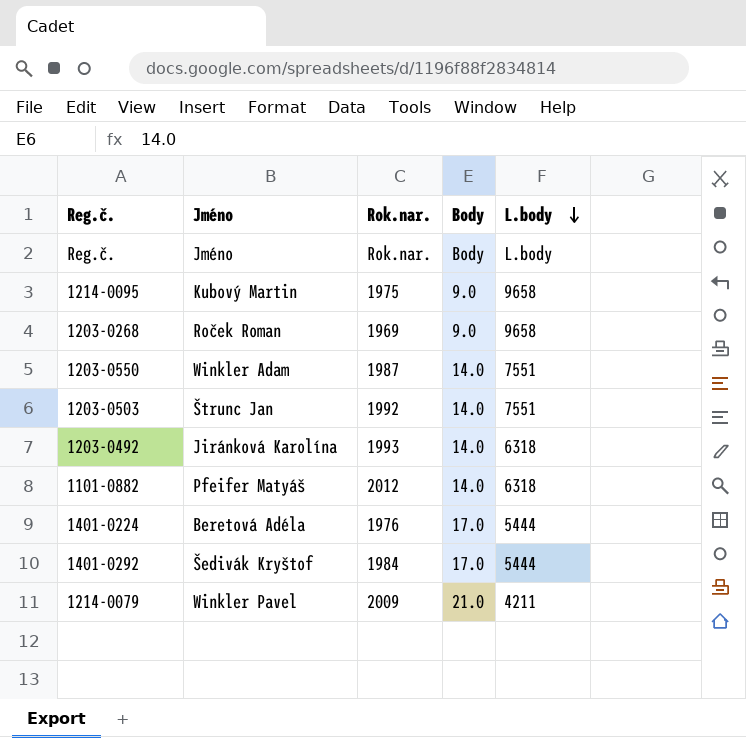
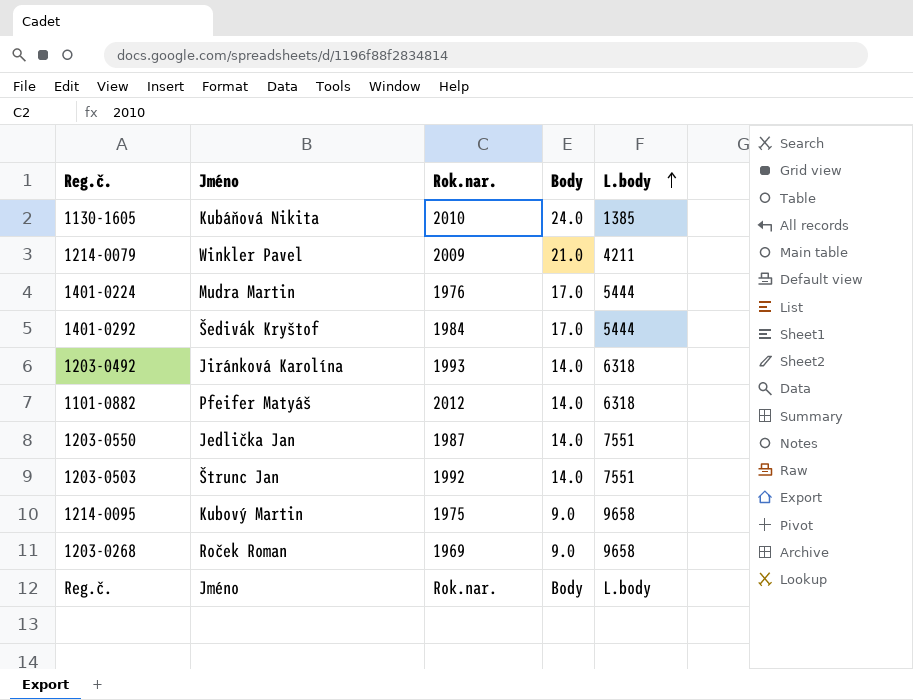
row order: L.body descending -> L.body ascending
row 1130-1605: none -> Kubáňová Nikita | 2010 | 24.0 | 1385
1401-0224 | Jméno: Beretová Adéla -> Mudra Martin
1203-0550 | Jméno: Winkler Adam -> Jedlička Jan

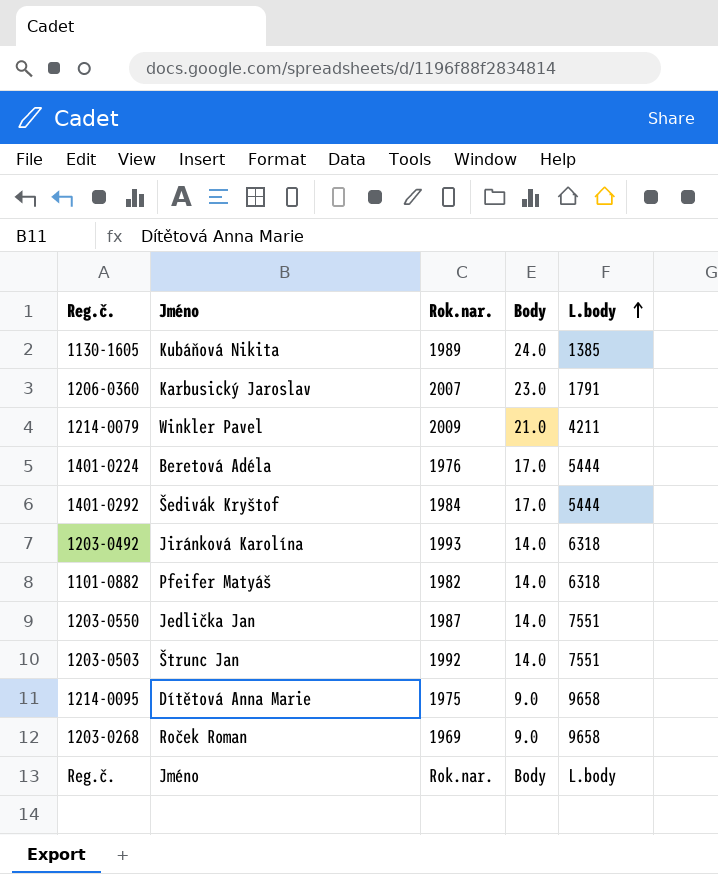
1130-1605 | Rok.nar.: 2010 -> 1989
row 1206-0360: none -> Karbusický Jaroslav | 2007 | 23.0 | 1791
1401-0224 | Jméno: Mudra Martin -> Beretová Adéla
1101-0882 | Rok.nar.: 2012 -> 1982
1214-0095 | Jméno: Kubový Martin -> Dítětová Anna Marie

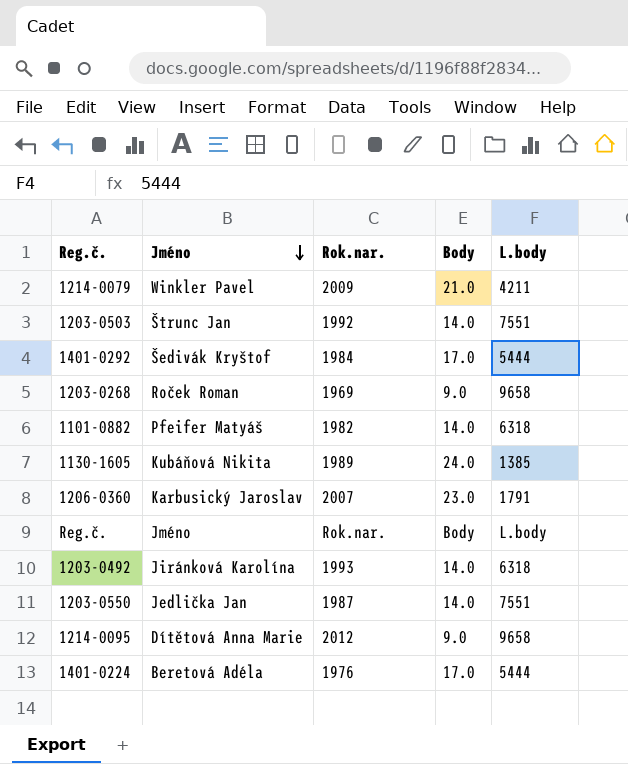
row order: L.body ascending -> Jméno descending
1214-0095 | Rok.nar.: 1975 -> 2012

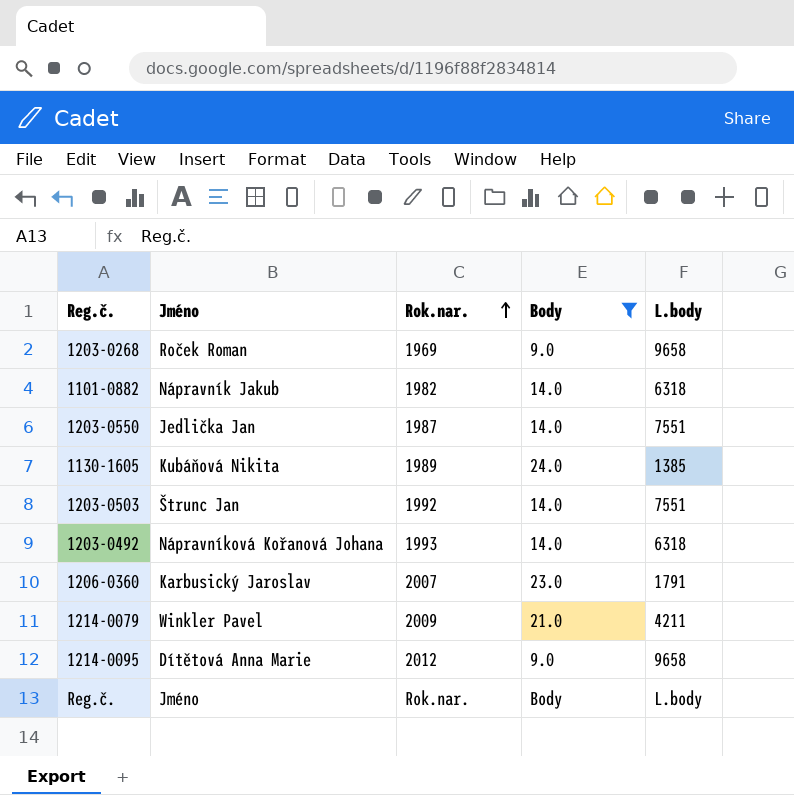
filter: none -> Body != 17.0
row order: Jméno descending -> Rok.nar. ascending
1101-0882 | Jméno: Pfeifer Matyáš -> Nápravník Jakub
1203-0492 | Jméno: Jiránková Karolína -> Nápravníková Kořanová Johana

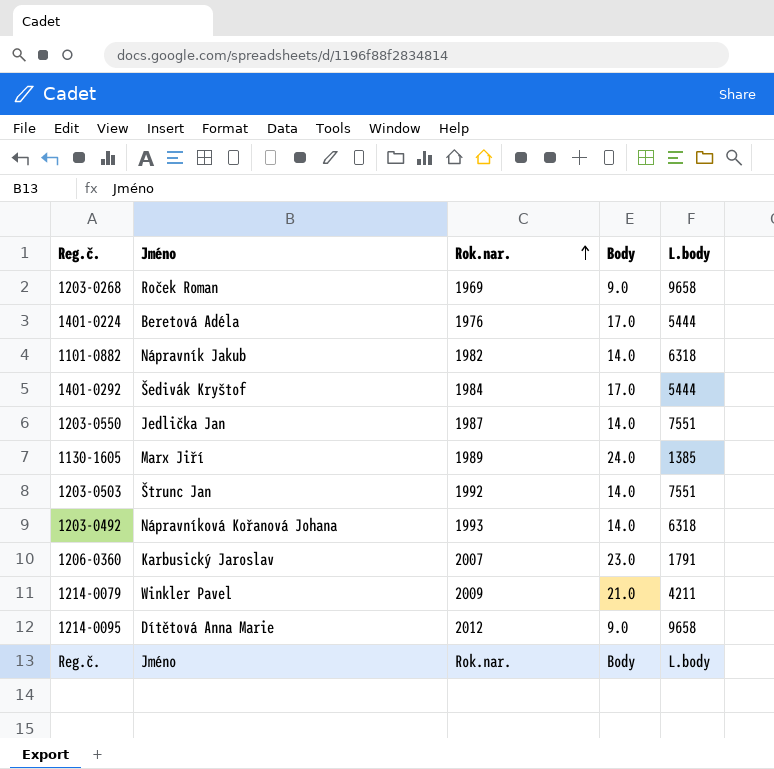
filter: Body != 17.0 -> none
1130-1605 | Jméno: Kubáňová Nikita -> Marx Jiří

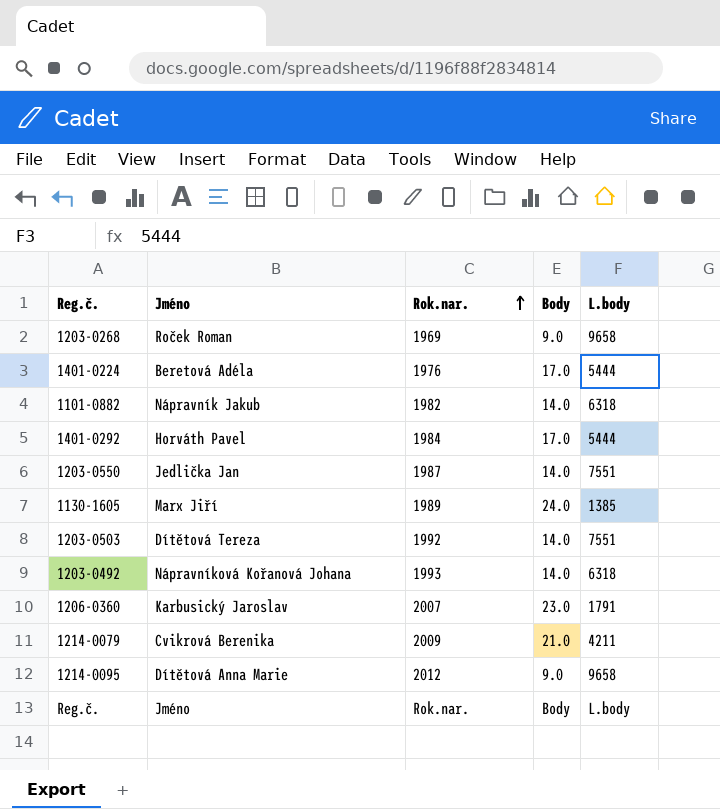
1401-0292 | Jméno: Šedivák Kryštof -> Horváth Pavel
1203-0503 | Jméno: Štrunc Jan -> Dítětová Tereza
1214-0079 | Jméno: Winkler Pavel -> Cvikrová Berenika

